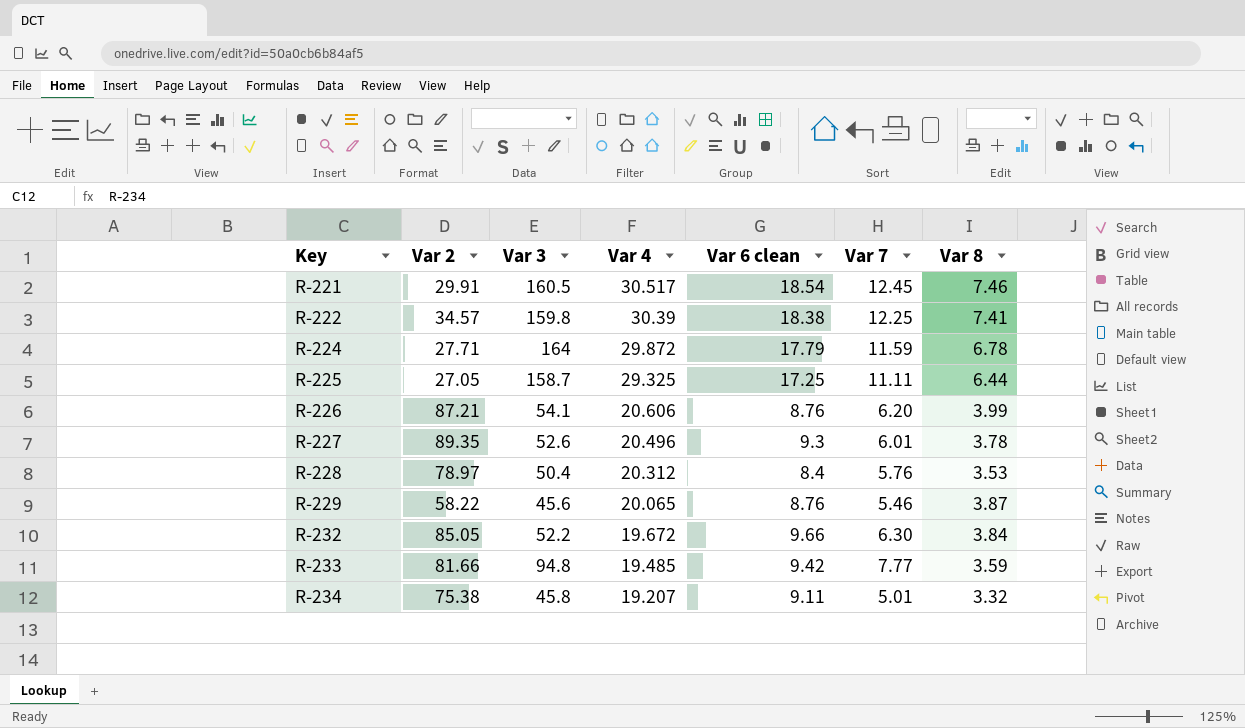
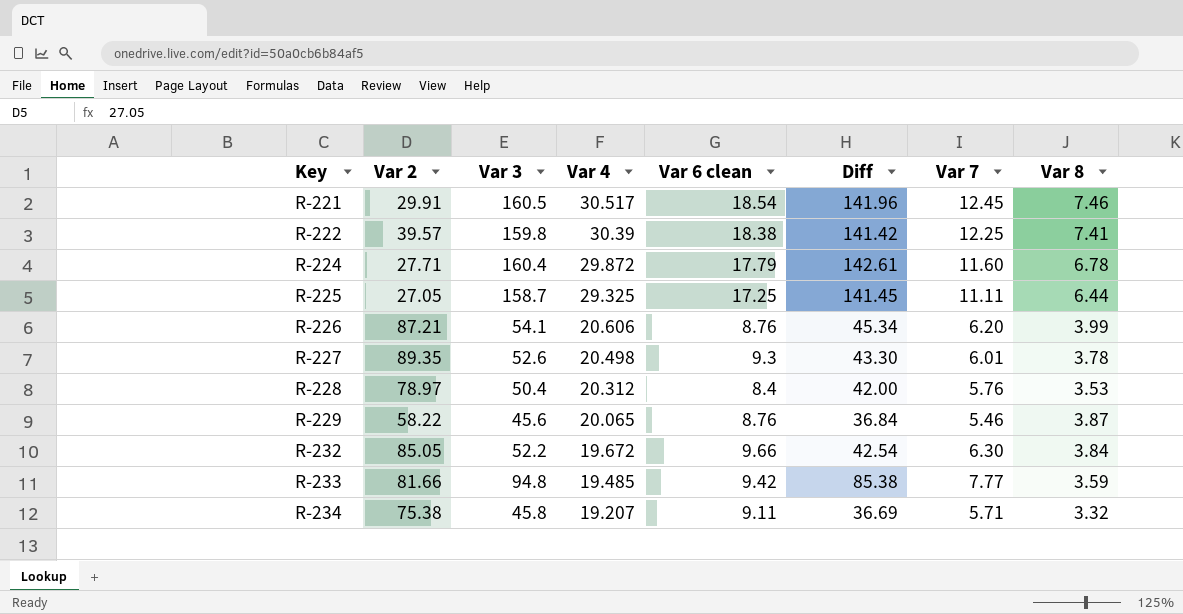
column Diff | formula: none -> [Var 3] - [Var 6 clean]
R-222 | Var 2: 34.57 -> 39.57
R-224 | Var 3: 164 -> 160.4
R-224 | Var 7: 11.59 -> 11.60
R-227 | Var 4: 20.496 -> 20.498
R-234 | Var 7: 5.01 -> 5.71

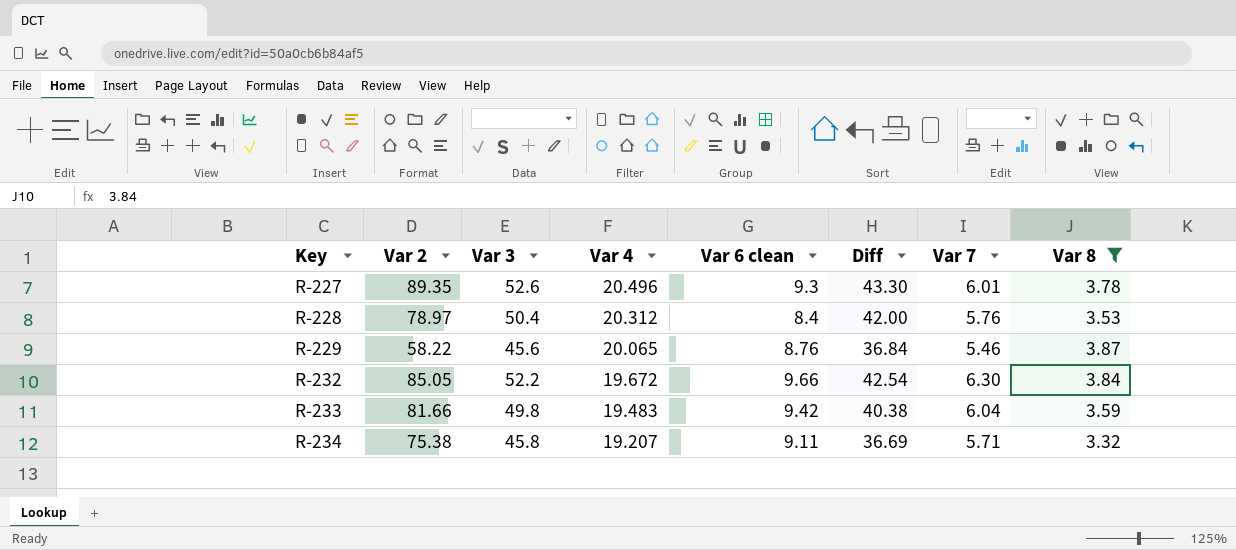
filter: none -> Var 8 <= 3.87
R-227 | Var 4: 20.498 -> 20.496
R-233 | Var 3: 94.8 -> 49.8
R-233 | Var 4: 19.485 -> 19.483
R-233 | Diff: 85.38 -> 40.38
R-233 | Var 7: 7.77 -> 6.04

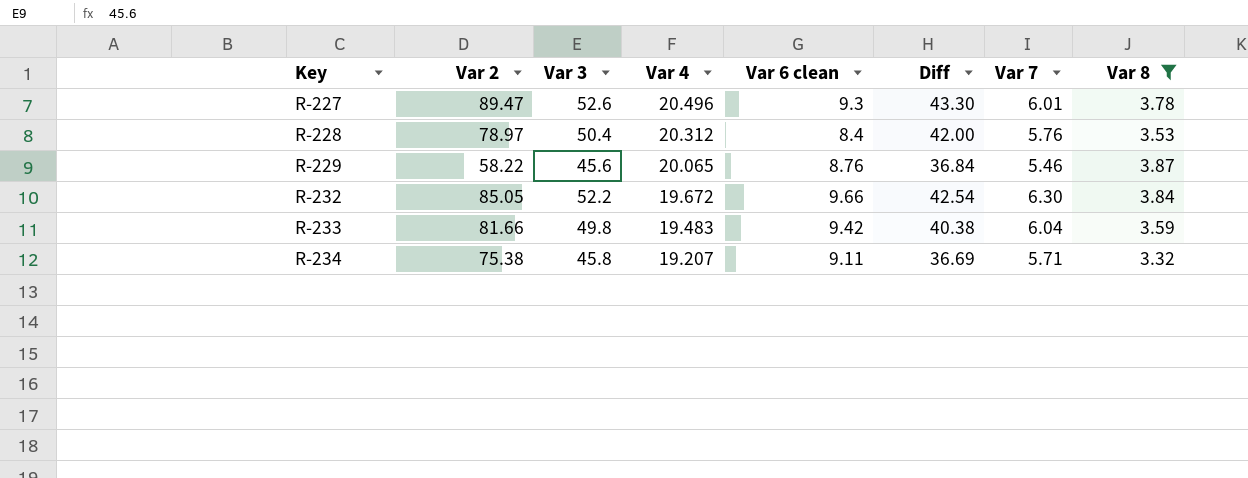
R-227 | Var 2: 89.35 -> 89.47

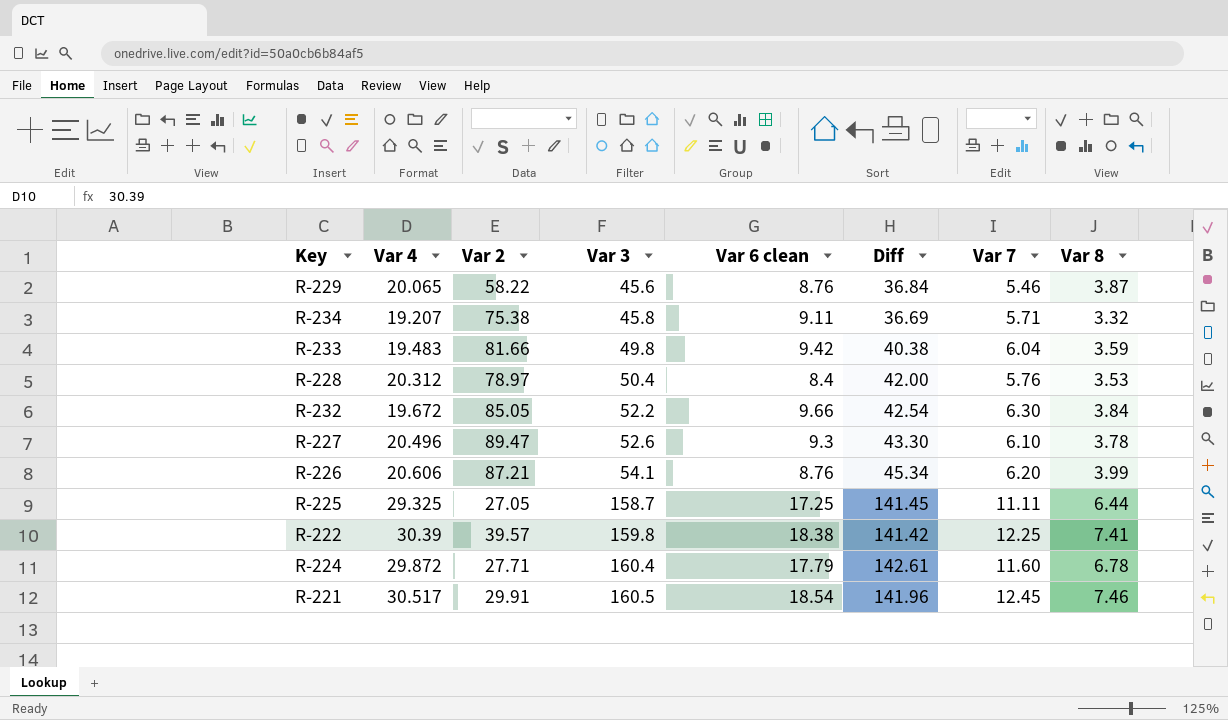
filter: Var 8 <= 3.87 -> none
row order: Key ascending -> Var 3 ascending
column Var 4 | position: 4 -> 2
R-227 | Var 7: 6.01 -> 6.10

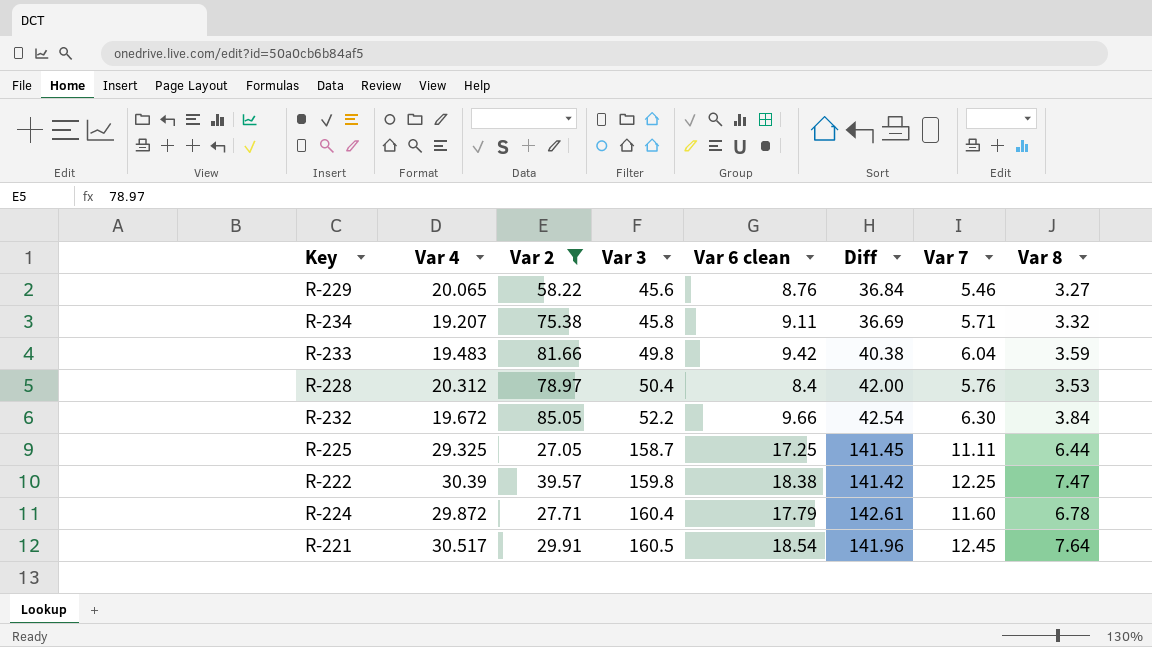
filter: none -> Var 2 <= 85.05
R-229 | Var 8: 3.87 -> 3.27
R-222 | Var 8: 7.41 -> 7.47
R-221 | Var 8: 7.46 -> 7.64

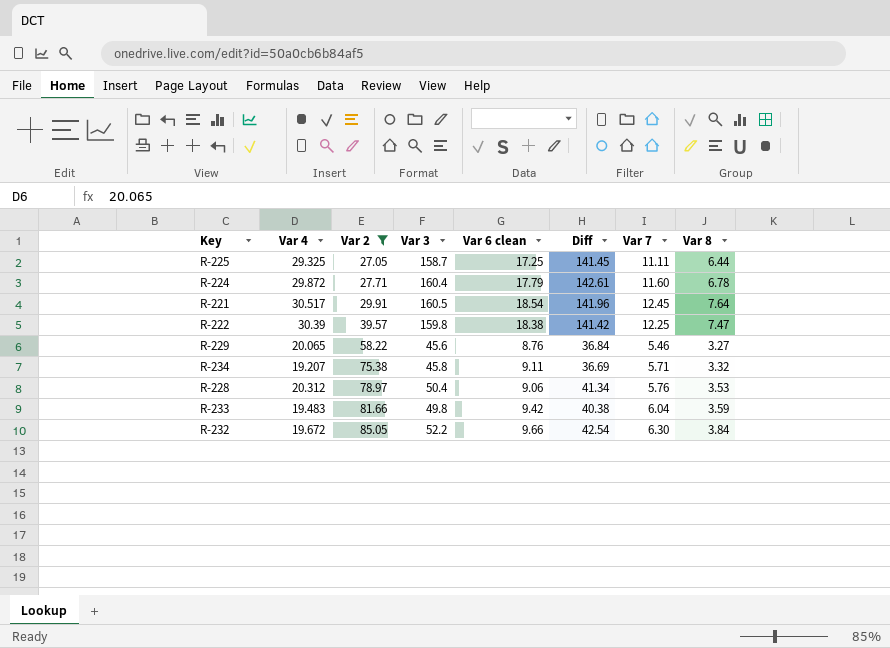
row order: Var 3 ascending -> Var 2 ascending
R-228 | Var 6 clean: 8.4 -> 9.06
R-228 | Diff: 42.00 -> 41.34

